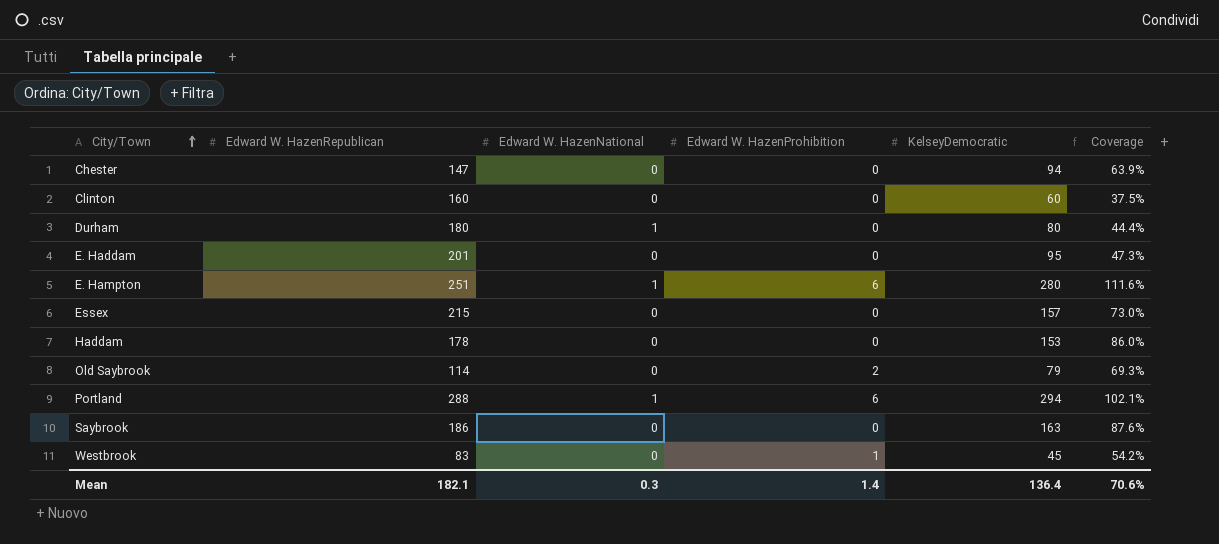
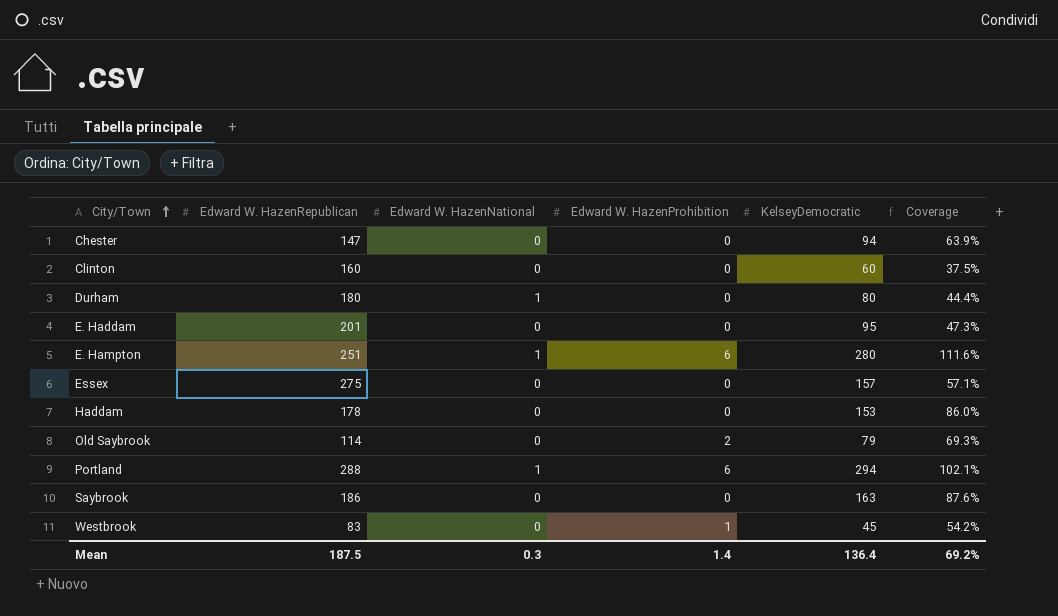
Essex | Edward W. HazenRepublican: 215 -> 275
Essex | Coverage: 73.0% -> 57.1%
Mean | Edward W. HazenRepublican: 182.1 -> 187.5
Mean | Coverage: 70.6% -> 69.2%

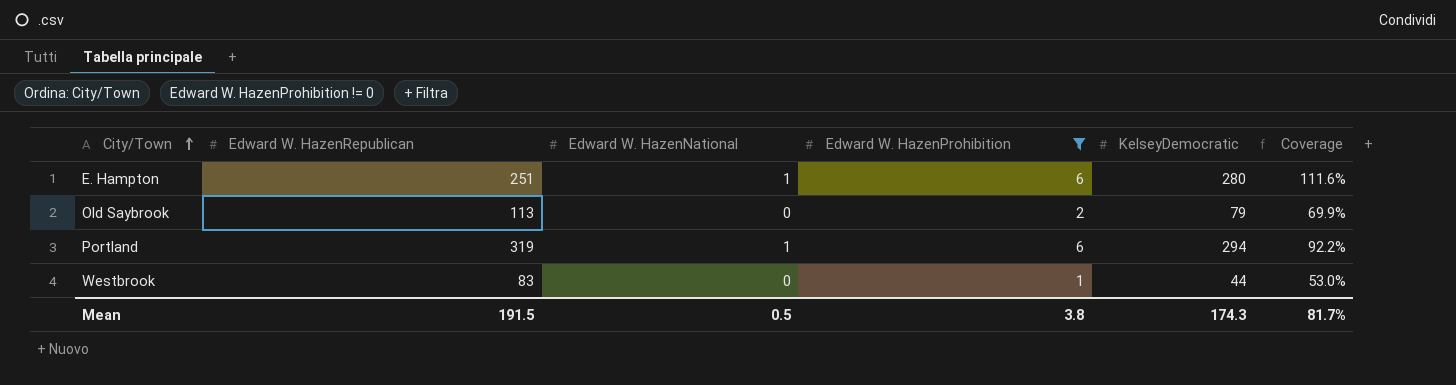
filter: none -> Edward W. HazenProhibition != 0
Old Saybrook | Edward W. HazenRepublican: 114 -> 113
Old Saybrook | Coverage: 69.3% -> 69.9%
Portland | Edward W. HazenRepublican: 288 -> 319
Portland | Coverage: 102.1% -> 92.2%
Westbrook | KelseyDemocratic: 45 -> 44
Westbrook | Coverage: 54.2% -> 53.0%
Mean | Edward W. HazenRepublican: 187.5 -> 191.5
Mean | Edward W. HazenNational: 0.3 -> 0.5
Mean | Edward W. HazenProhibition: 1.4 -> 3.8
Mean | KelseyDemocratic: 136.4 -> 174.3
Mean | Coverage: 69.2% -> 81.7%

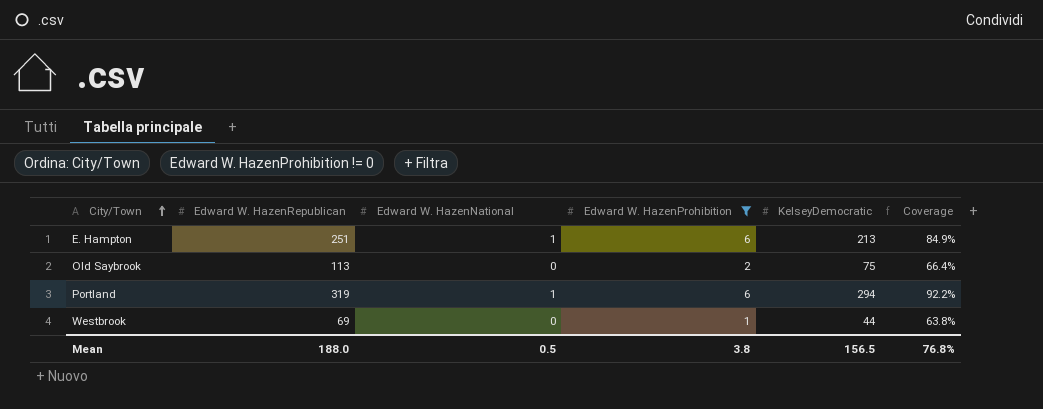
E. Hampton | KelseyDemocratic: 280 -> 213
E. Hampton | Coverage: 111.6% -> 84.9%
Old Saybrook | KelseyDemocratic: 79 -> 75
Old Saybrook | Coverage: 69.9% -> 66.4%
Westbrook | Edward W. HazenRepublican: 83 -> 69
Westbrook | Coverage: 53.0% -> 63.8%
Mean | Edward W. HazenRepublican: 191.5 -> 188.0
Mean | KelseyDemocratic: 174.3 -> 156.5
Mean | Coverage: 81.7% -> 76.8%

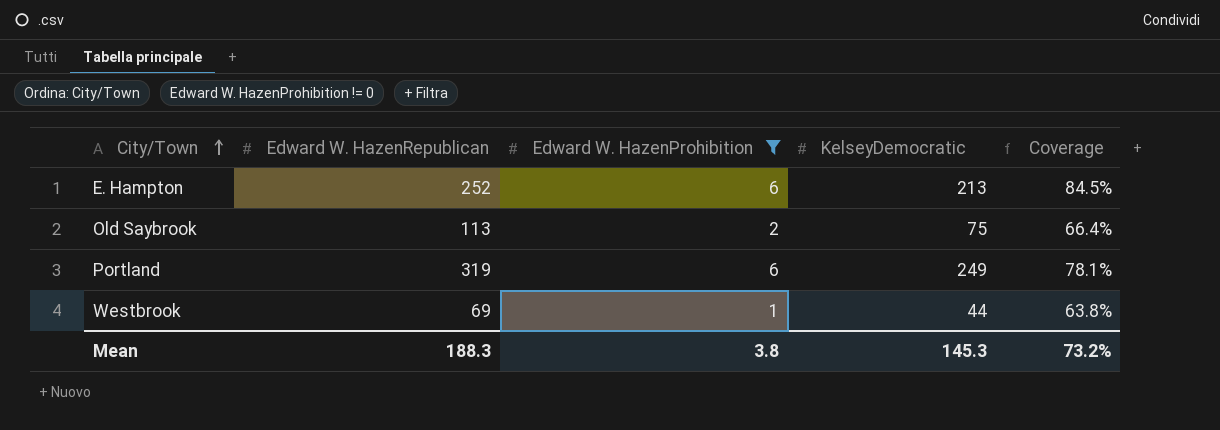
column Edward W. HazenNational | position: 3 -> none
E. Hampton | Edward W. HazenRepublican: 251 -> 252
E. Hampton | Coverage: 84.9% -> 84.5%
Portland | KelseyDemocratic: 294 -> 249
Portland | Coverage: 92.2% -> 78.1%
Mean | Edward W. HazenRepublican: 188.0 -> 188.3
Mean | KelseyDemocratic: 156.5 -> 145.3
Mean | Coverage: 76.8% -> 73.2%

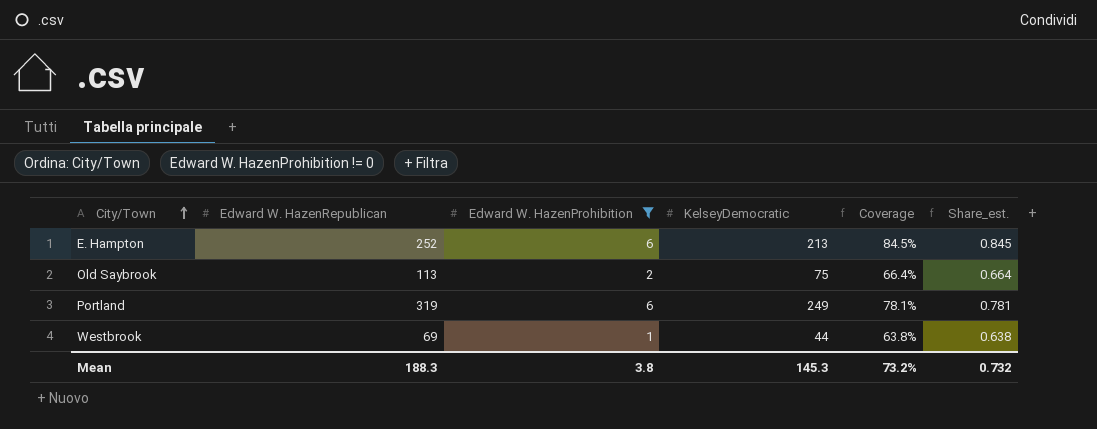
column Share_est. | formula: none -> [KelseyDemocratic] / [Edward W. HazenRepublican]

